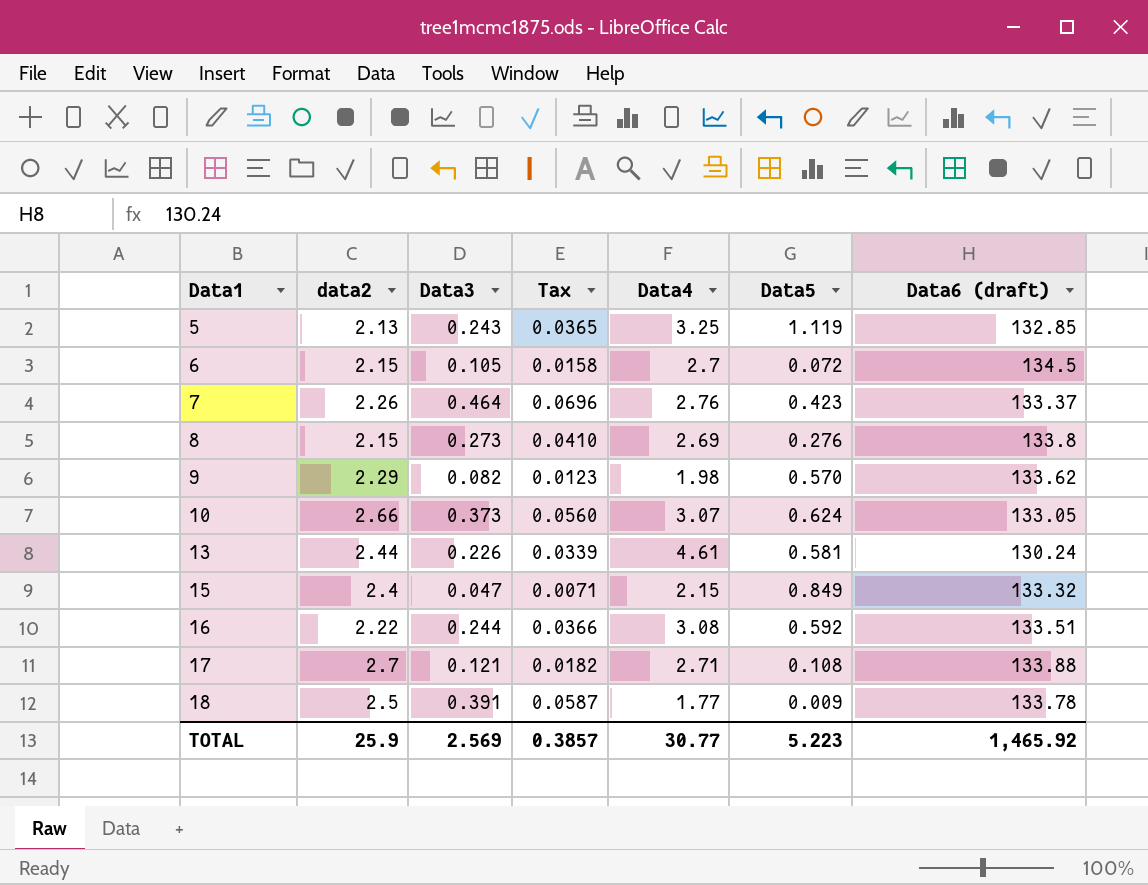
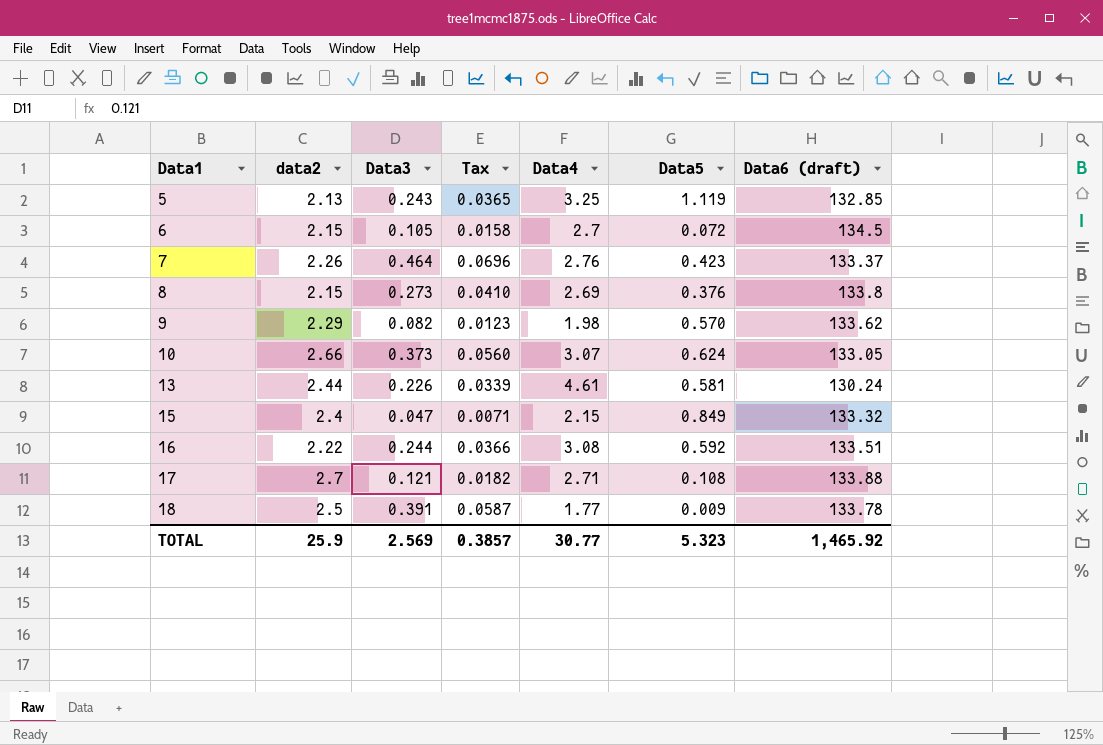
8 | Data5: 0.276 -> 0.376
TOTAL | Data5: 5.223 -> 5.323

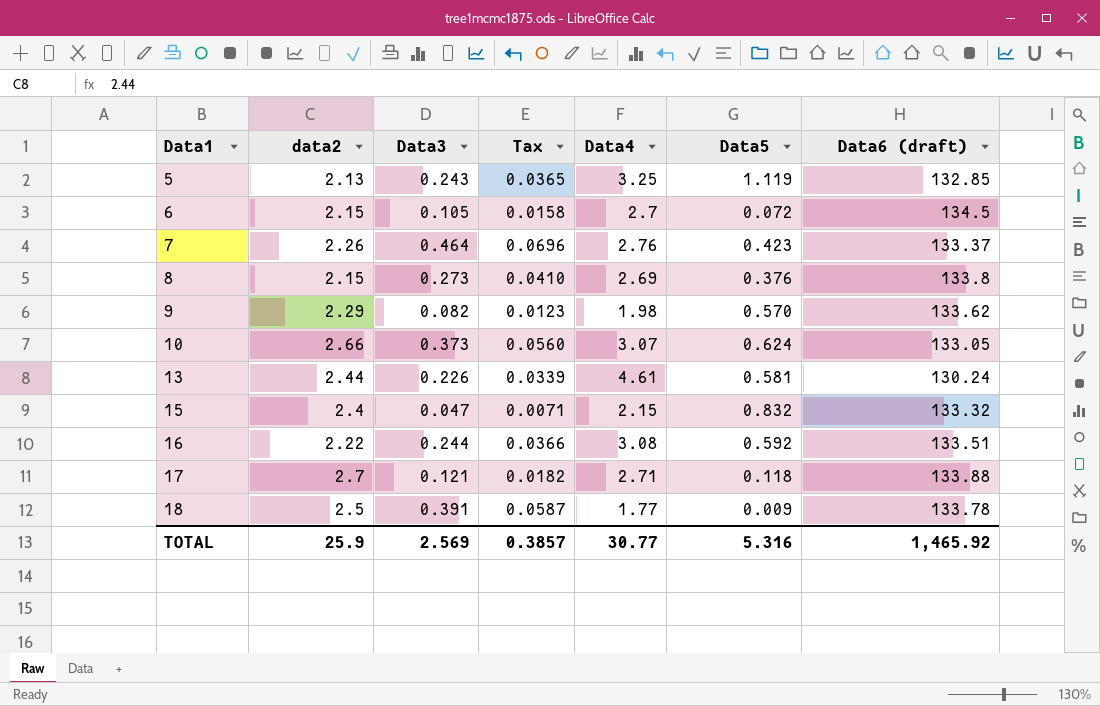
15 | Data5: 0.849 -> 0.832
17 | Data5: 0.108 -> 0.118
TOTAL | Data5: 5.323 -> 5.316

